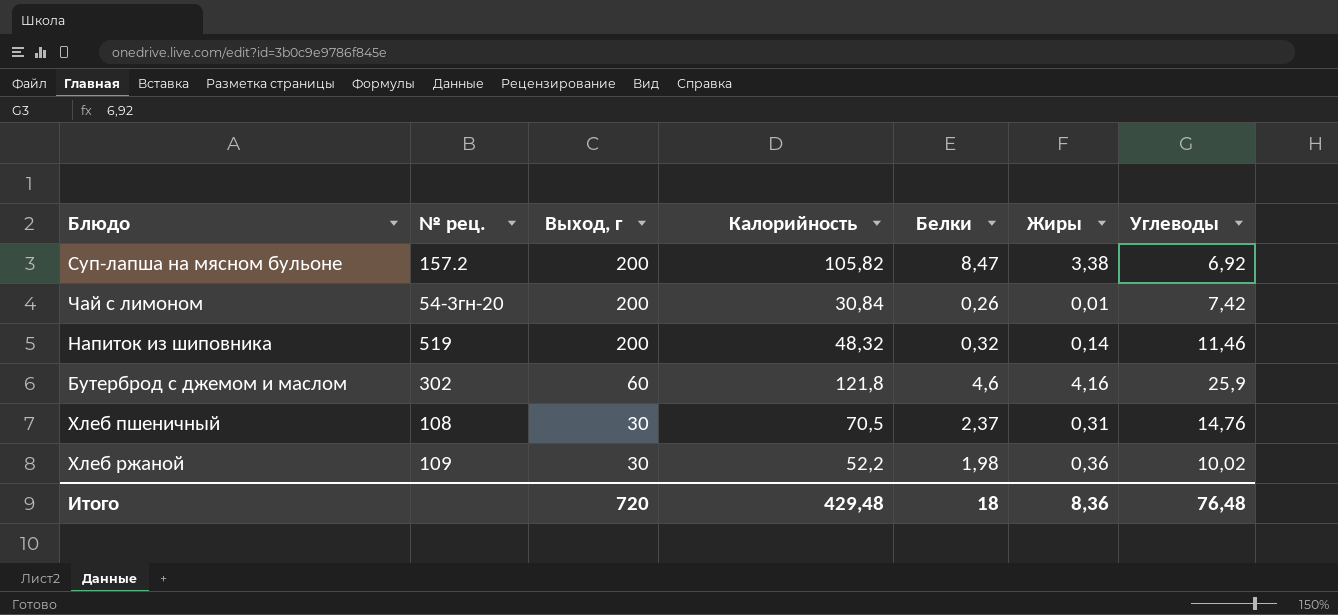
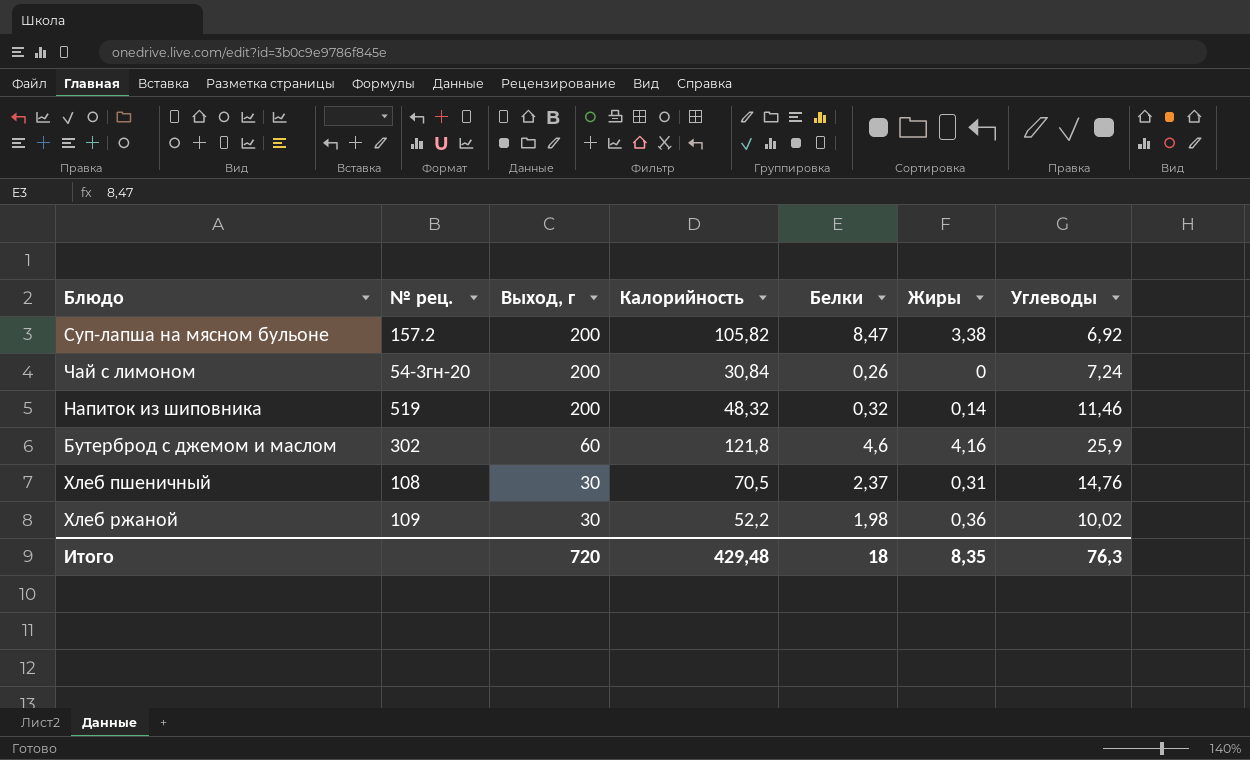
Чай с лимоном | Жиры: 0,01 -> 0
Чай с лимоном | Углеводы: 7,42 -> 7,24
Итого | Жиры: 8,36 -> 8,35
Итого | Углеводы: 76,48 -> 76,3

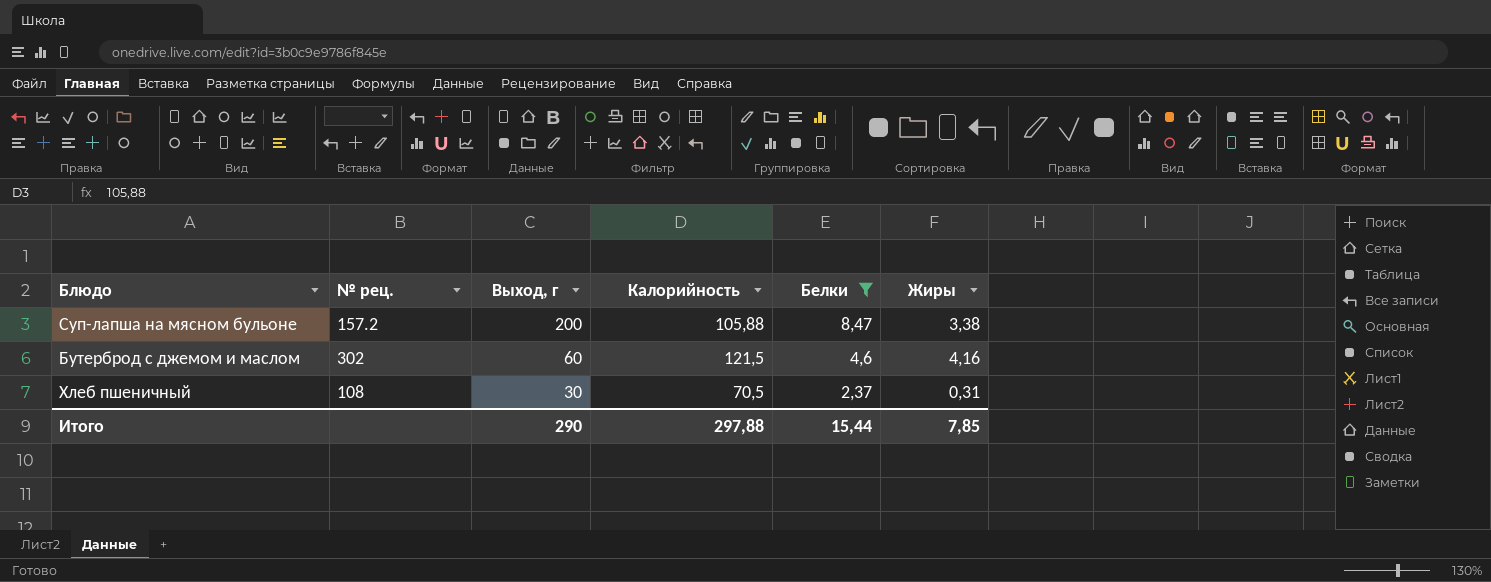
filter: none -> Белки >= 2,37
column Углеводы | position: 7 -> none
Суп-лапша на мясном бульоне | Калорийность: 105,82 -> 105,88
Бутерброд с джемом и маслом | Калорийность: 121,8 -> 121,5
Итого | Выход, г: 720 -> 290
Итого | Калорийность: 429,48 -> 297,88
Итого | Белки: 18 -> 15,44
Итого | Жиры: 8,35 -> 7,85

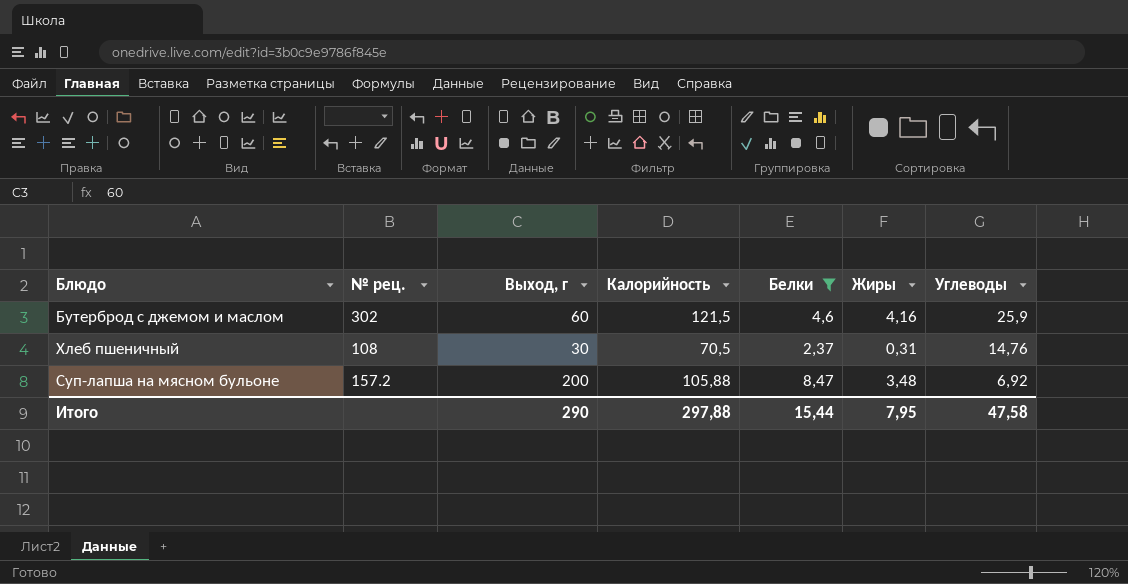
row order: Выход, г descending -> Углеводы descending
column Углеводы | position: none -> 7
Суп-лапша на мясном бульоне | Жиры: 3,38 -> 3,48
Итого | Жиры: 7,85 -> 7,95

